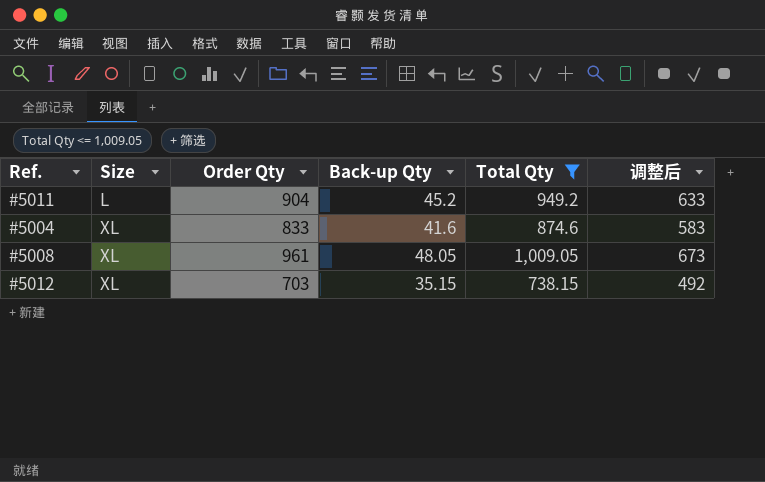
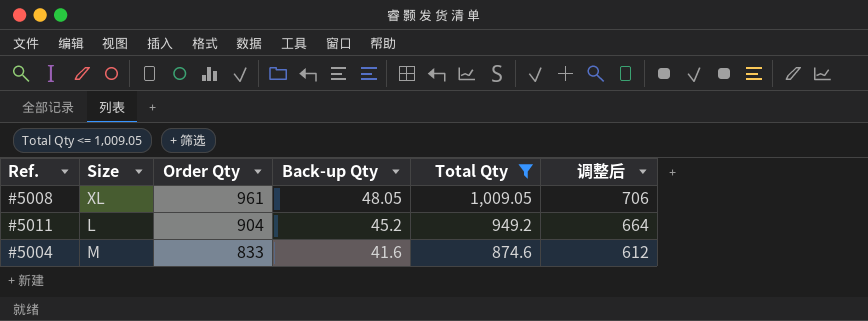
row order: Size ascending -> Order Qty descending
column 调整后 | formula: [Order Qty] * 0.7 -> [Total Qty] * 0.7
row #5012: XL | 703 | 35.15 | 738.15 | 492 -> none
#5004 | Size: XL -> M

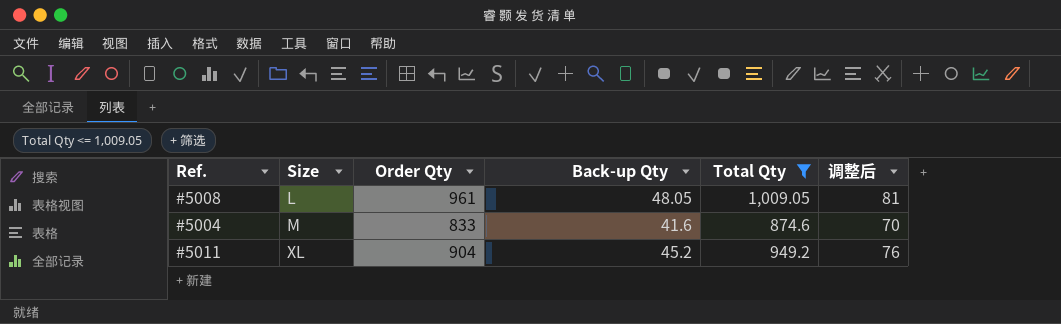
row order: Order Qty descending -> Size ascending
column 调整后 | formula: [Total Qty] * 0.7 -> [Total Qty] * 0.08
#5008 | Size: XL -> L
#5011 | Size: L -> XL

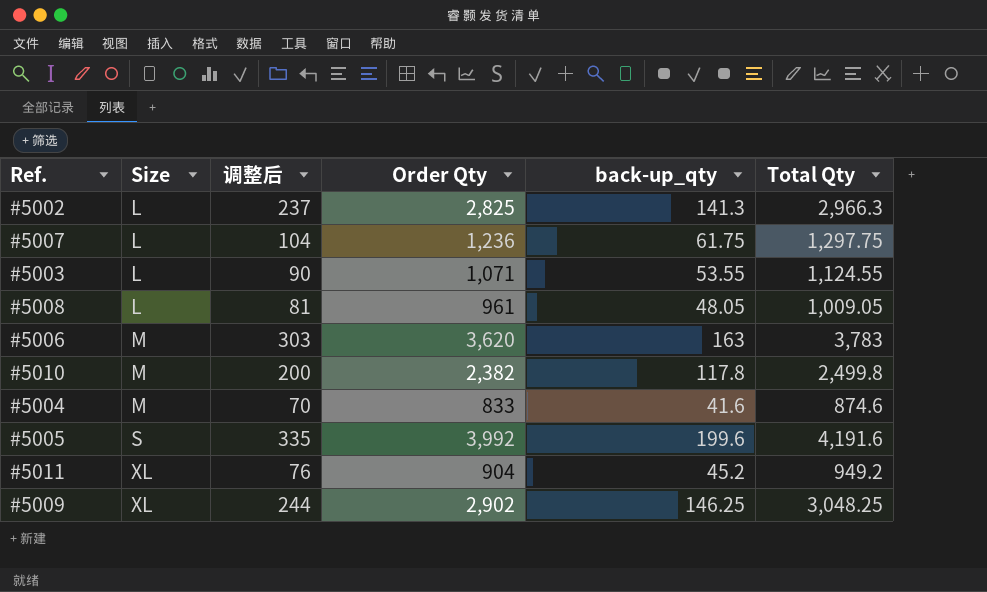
filter: Total Qty <= 1,009.05 -> none
column 调整后 | position: 6 -> 3
column name: Back-up Qty -> back-up_qty

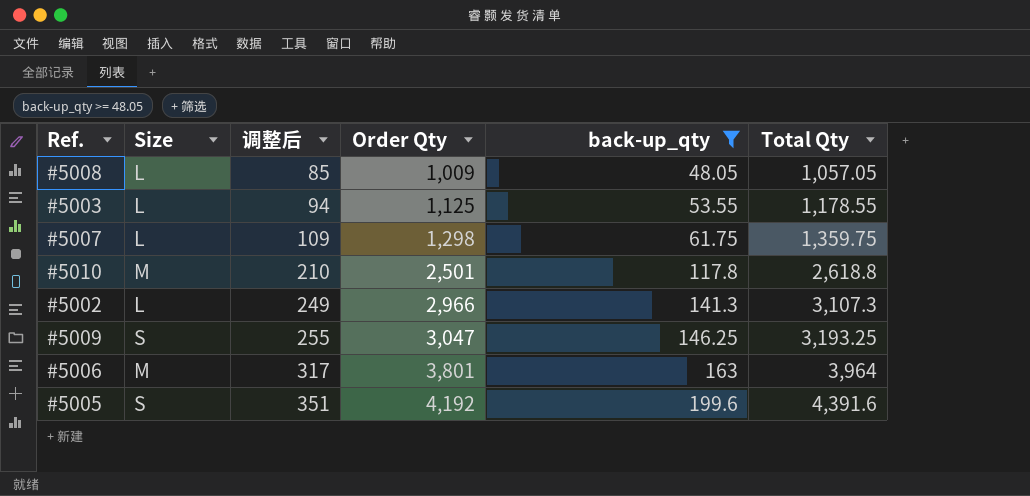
filter: none -> back-up_qty >= 48.05
row order: Size ascending -> 调整后 ascending
#5008 | 调整后: 81 -> 85
#5008 | Order Qty: 961 -> 1,009
#5008 | Total Qty: 1,009.05 -> 1,057.05
#5003 | 调整后: 90 -> 94
#5003 | Order Qty: 1,071 -> 1,125
#5003 | Total Qty: 1,124.55 -> 1,178.55
#5007 | 调整后: 104 -> 109
#5007 | Order Qty: 1,236 -> 1,298
#5007 | Total Qty: 1,297.75 -> 1,359.75
#5010 | 调整后: 200 -> 210
#5010 | Order Qty: 2,382 -> 2,501
#5010 | Total Qty: 2,499.8 -> 2,618.8
#5002 | 调整后: 237 -> 249
#5002 | Order Qty: 2,825 -> 2,966
#5002 | Total Qty: 2,966.3 -> 3,107.3
#5009 | Size: XL -> S
#5009 | 调整后: 244 -> 255
#5009 | Order Qty: 2,902 -> 3,047
#5009 | Total Qty: 3,048.25 -> 3,193.25
#5006 | 调整后: 303 -> 317
#5006 | Order Qty: 3,620 -> 3,801
#5006 | Total Qty: 3,783 -> 3,964
#5005 | 调整后: 335 -> 351
#5005 | Order Qty: 3,992 -> 4,192
#5005 | Total Qty: 4,191.6 -> 4,391.6

